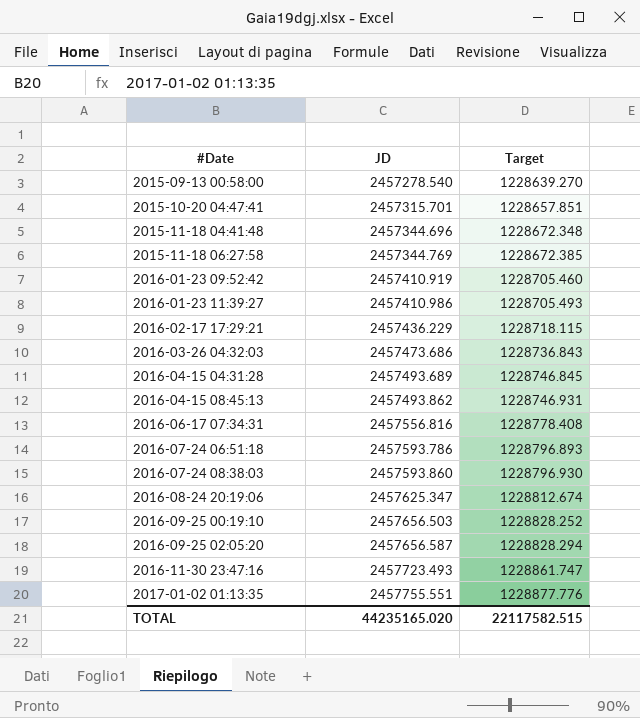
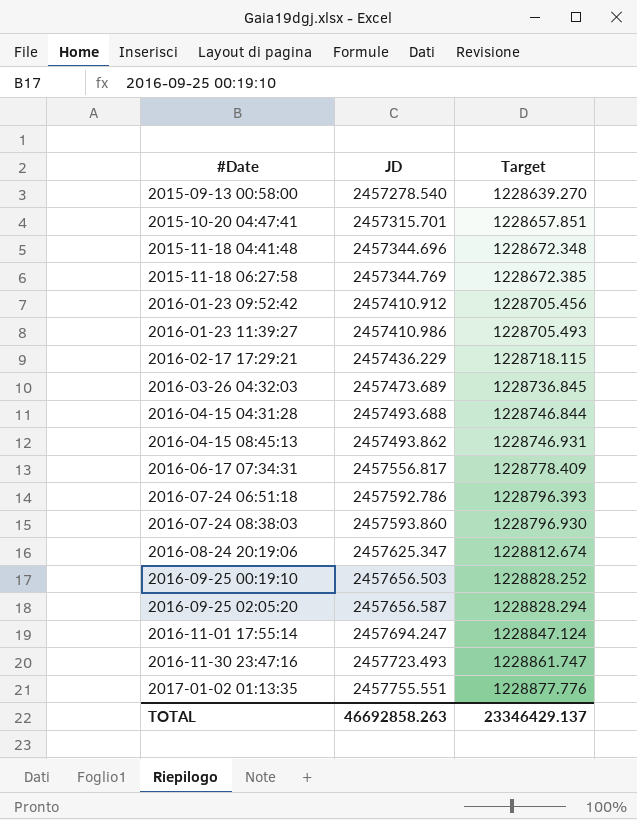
2016-01-23 09:52:42 | JD: 2457410.919 -> 2457410.912
2016-01-23 09:52:42 | Target: 1228705.460 -> 1228705.456
2016-03-26 04:32:03 | JD: 2457473.686 -> 2457473.689
2016-03-26 04:32:03 | Target: 1228736.843 -> 1228736.845
2016-04-15 04:31:28 | JD: 2457493.689 -> 2457493.688
2016-04-15 04:31:28 | Target: 1228746.845 -> 1228746.844
2016-06-17 07:34:31 | JD: 2457556.816 -> 2457556.817
2016-06-17 07:34:31 | Target: 1228778.408 -> 1228778.409
2016-07-24 06:51:18 | JD: 2457593.786 -> 2457592.786
2016-07-24 06:51:18 | Target: 1228796.893 -> 1228796.393
row 2016-11-01 17:55:14: none -> 2457694.247 | 1228847.124
TOTAL | JD: 44235165.020 -> 46692858.263
TOTAL | Target: 22117582.515 -> 23346429.137

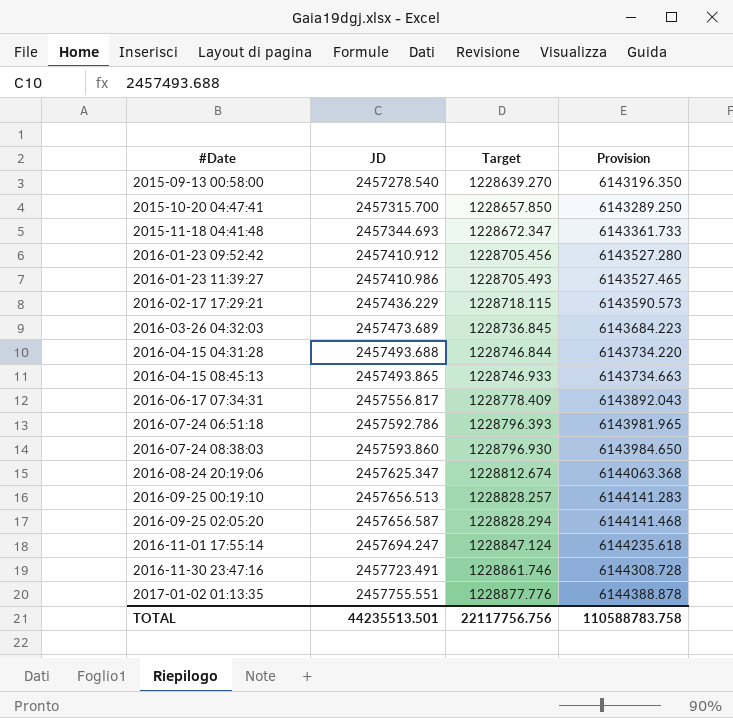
column Provision | formula: none -> [JD] * 2.5
row 2015-11-18 06:27:58: 2457344.769 | 1228672.385 -> none
2015-10-20 04:47:41 | JD: 2457315.701 -> 2457315.700
2015-10-20 04:47:41 | Target: 1228657.851 -> 1228657.850
2015-11-18 04:41:48 | JD: 2457344.696 -> 2457344.693
2015-11-18 04:41:48 | Target: 1228672.348 -> 1228672.347
2016-04-15 08:45:13 | JD: 2457493.862 -> 2457493.865
2016-04-15 08:45:13 | Target: 1228746.931 -> 1228746.933
2016-09-25 00:19:10 | JD: 2457656.503 -> 2457656.513
2016-09-25 00:19:10 | Target: 1228828.252 -> 1228828.257
2016-11-30 23:47:16 | JD: 2457723.493 -> 2457723.491
2016-11-30 23:47:16 | Target: 1228861.747 -> 1228861.746
TOTAL | JD: 46692858.263 -> 44235513.501
TOTAL | Target: 23346429.137 -> 22117756.756

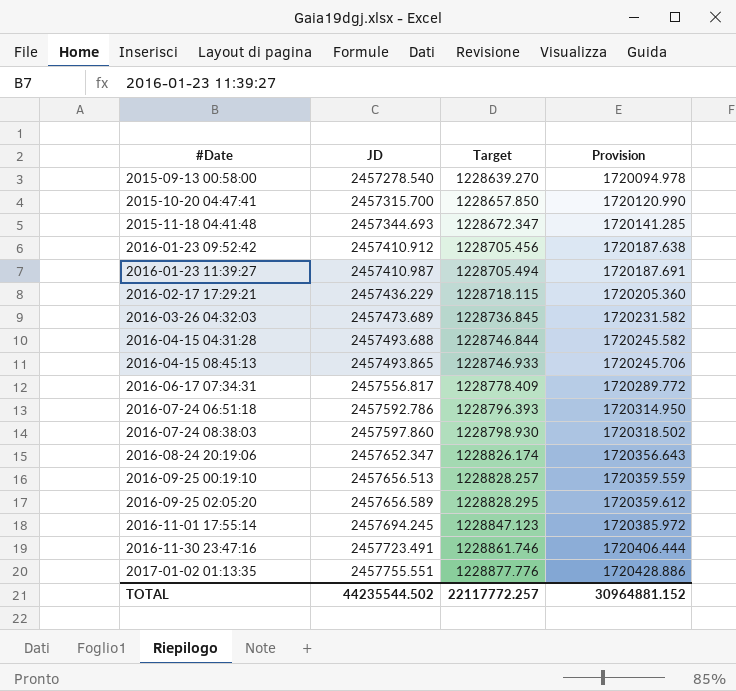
column Provision | formula: [JD] * 2.5 -> [JD] * 0.7
2016-01-23 11:39:27 | JD: 2457410.986 -> 2457410.987
2016-01-23 11:39:27 | Target: 1228705.493 -> 1228705.494
2016-07-24 08:38:03 | JD: 2457593.860 -> 2457597.860
2016-07-24 08:38:03 | Target: 1228796.930 -> 1228798.930
2016-08-24 20:19:06 | JD: 2457625.347 -> 2457652.347
2016-08-24 20:19:06 | Target: 1228812.674 -> 1228826.174
2016-09-25 02:05:20 | JD: 2457656.587 -> 2457656.589
2016-09-25 02:05:20 | Target: 1228828.294 -> 1228828.295
2016-11-01 17:55:14 | JD: 2457694.247 -> 2457694.245
2016-11-01 17:55:14 | Target: 1228847.124 -> 1228847.123
TOTAL | JD: 44235513.501 -> 44235544.502
TOTAL | Target: 22117756.756 -> 22117772.257
TOTAL | Provision: 110588783.758 -> 30964881.152

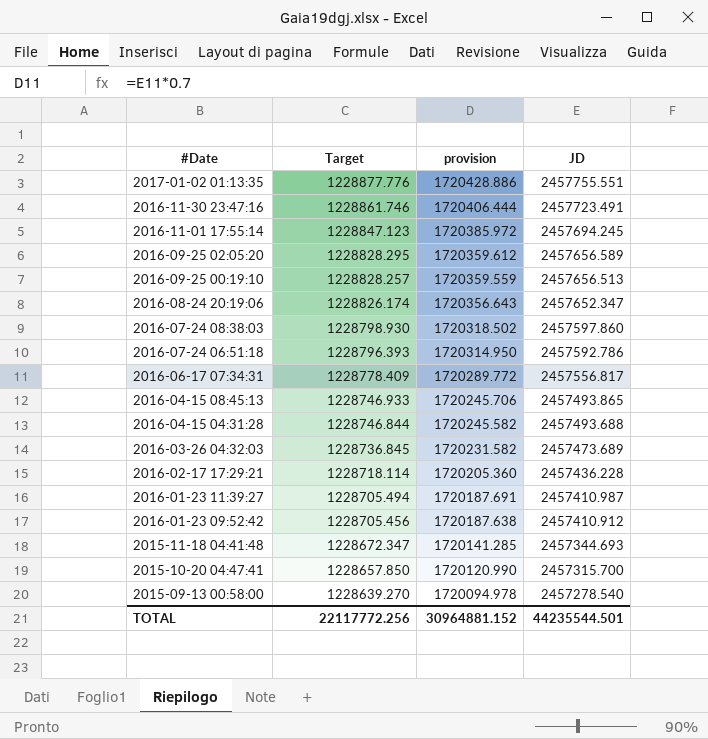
row order: #Date ascending -> #Date descending
column name: Provision -> provision
column JD | position: 2 -> 4
2016-02-17 17:29:21 | Target: 1228718.115 -> 1228718.114
2016-02-17 17:29:21 | JD: 2457436.229 -> 2457436.228
TOTAL | Target: 22117772.257 -> 22117772.256
TOTAL | JD: 44235544.502 -> 44235544.501

